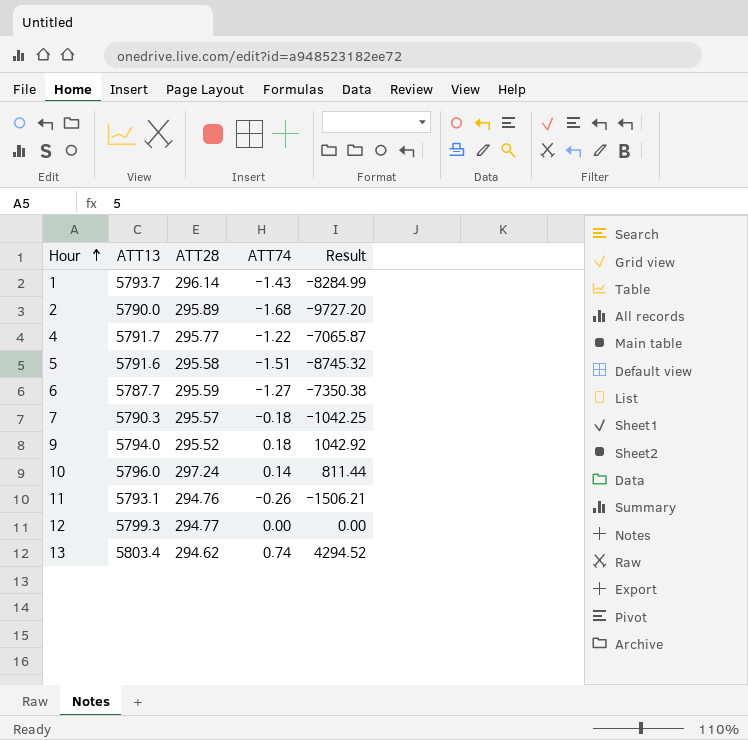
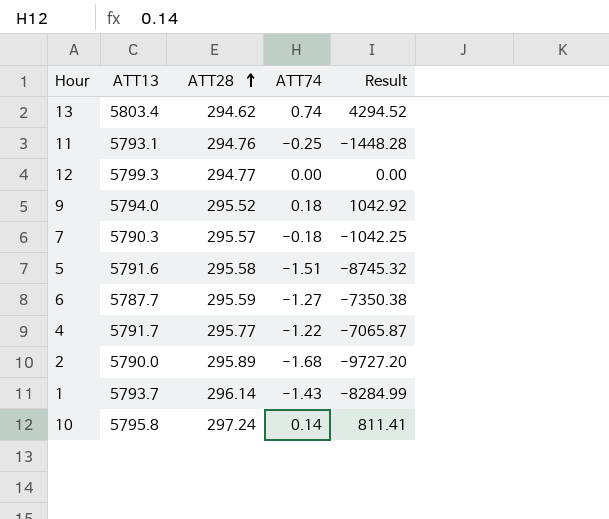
row order: Hour ascending -> ATT28 ascending
11 | ATT74: -0.26 -> -0.25
11 | Result: -1506.21 -> -1448.28
10 | ATT13: 5796.0 -> 5795.8
10 | Result: 811.44 -> 811.41

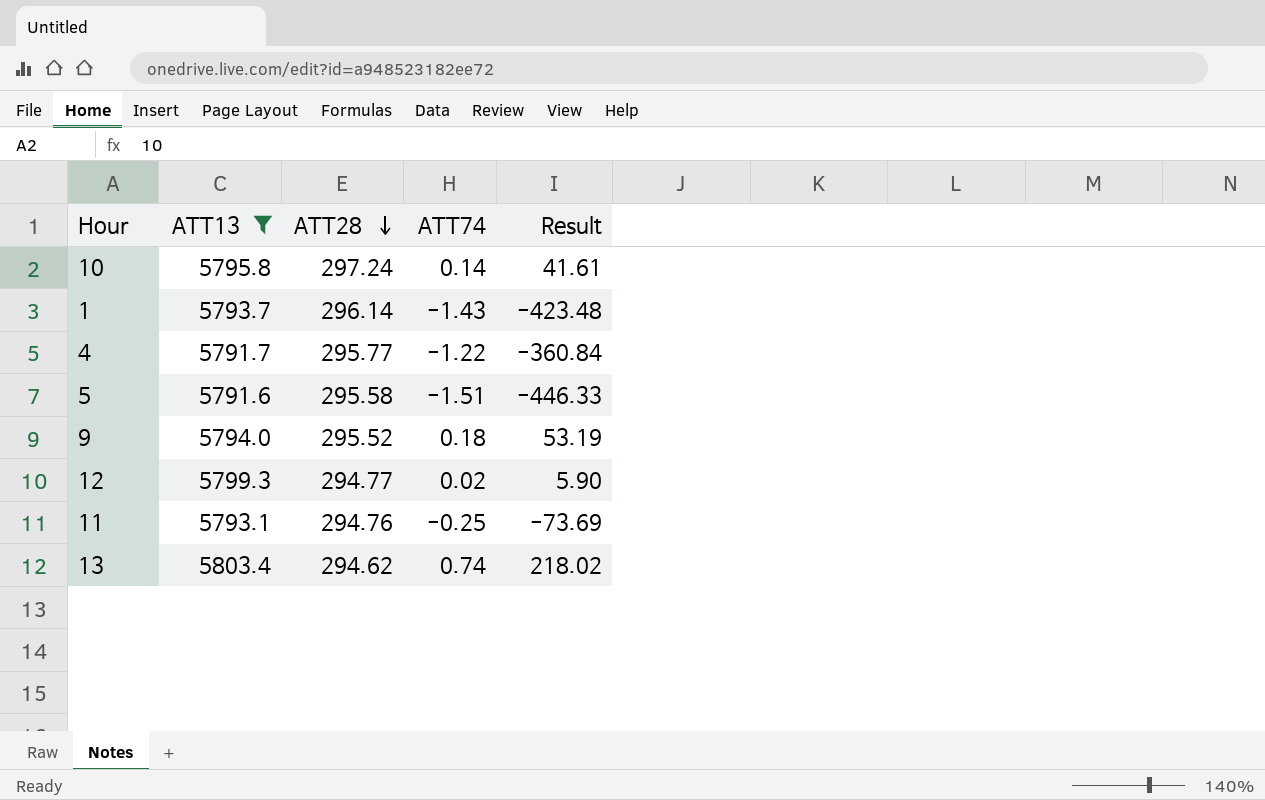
filter: none -> ATT13 >= 5791.6
row order: ATT28 ascending -> ATT28 descending
column Result | formula: [ATT13] * [ATT74] -> [ATT28] * [ATT74]
12 | ATT74: 0.00 -> 0.02

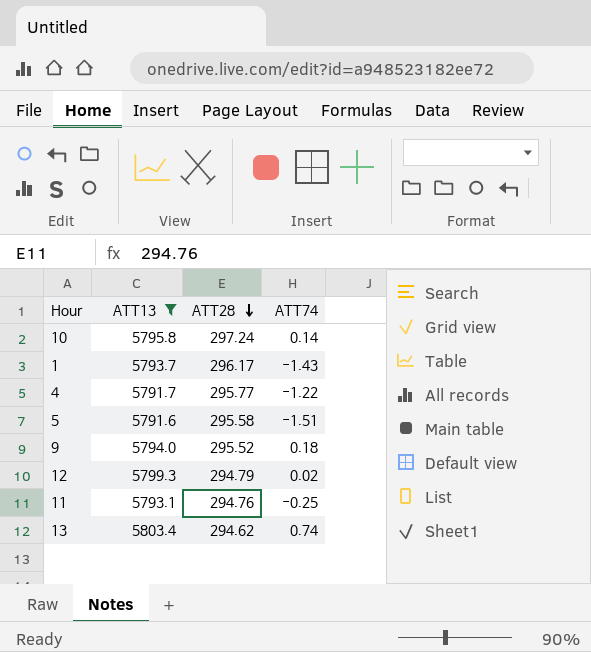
column Result | formula: [ATT28] * [ATT74] -> none
1 | ATT28: 296.14 -> 296.17
12 | ATT28: 294.77 -> 294.79

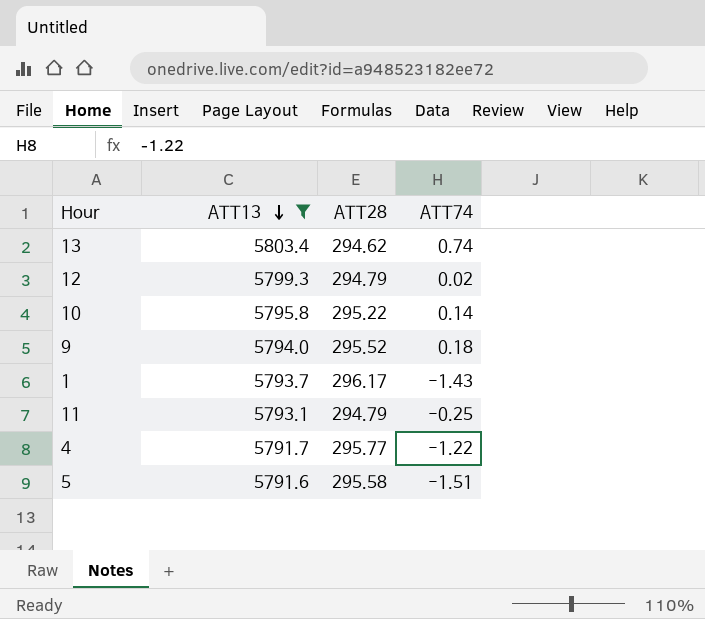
row order: ATT28 descending -> ATT13 descending
10 | ATT28: 297.24 -> 295.22
11 | ATT28: 294.76 -> 294.79

